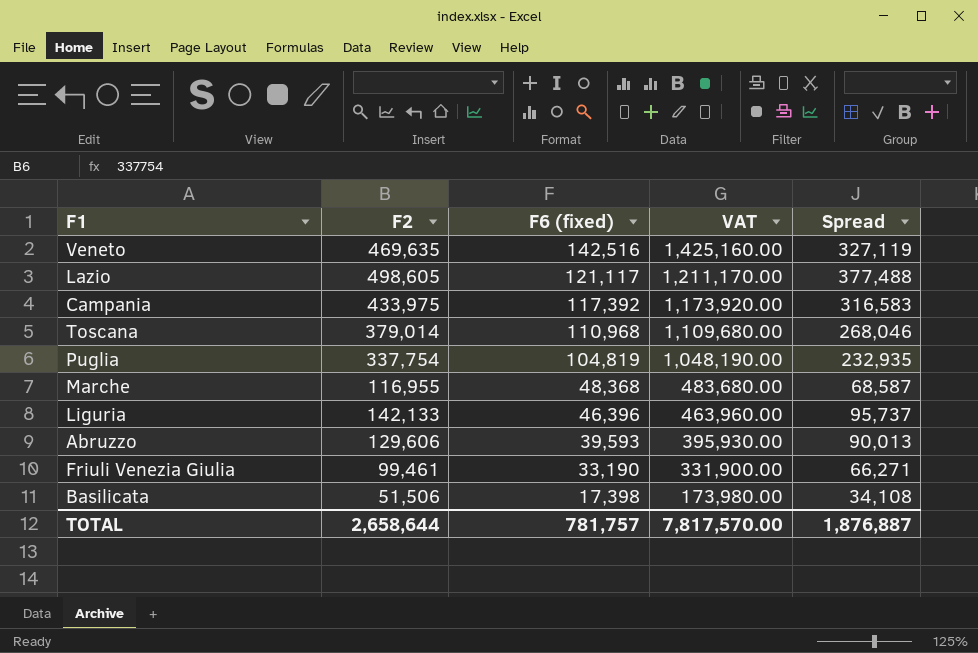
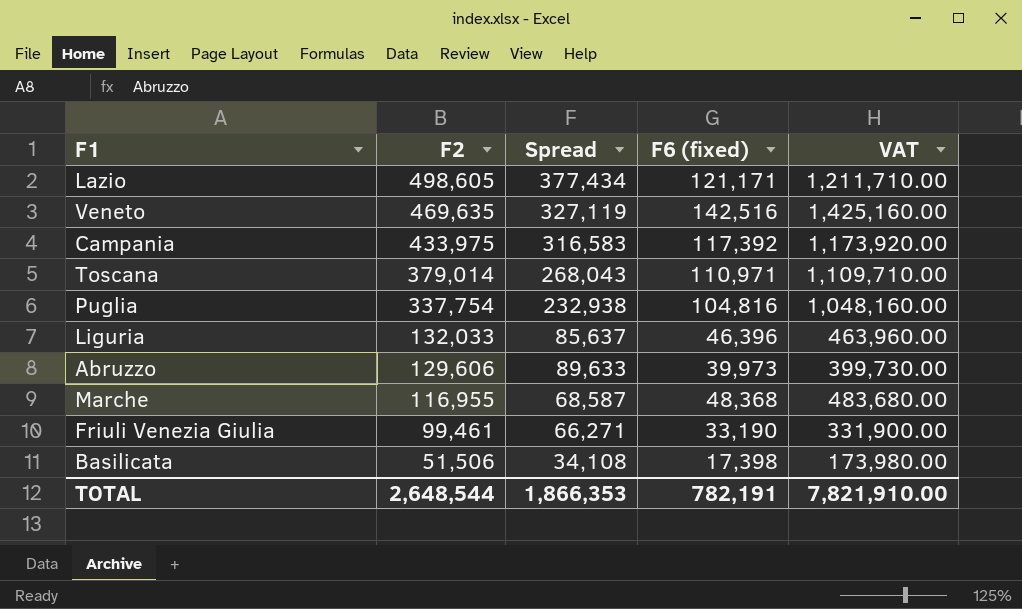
row order: F6 (fixed) descending -> F2 descending
column Spread | position: 5 -> 3
Lazio | Spread: 377,488 -> 377,434
Lazio | F6 (fixed): 121,117 -> 121,171
Lazio | VAT: 1,211,170.00 -> 1,211,710.00
Toscana | Spread: 268,046 -> 268,043
Toscana | F6 (fixed): 110,968 -> 110,971
Toscana | VAT: 1,109,680.00 -> 1,109,710.00
Puglia | Spread: 232,935 -> 232,938
Puglia | F6 (fixed): 104,819 -> 104,816
Puglia | VAT: 1,048,190.00 -> 1,048,160.00
Liguria | F2: 142,133 -> 132,033
Liguria | Spread: 95,737 -> 85,637
Abruzzo | Spread: 90,013 -> 89,633
Abruzzo | F6 (fixed): 39,593 -> 39,973
Abruzzo | VAT: 395,930.00 -> 399,730.00
TOTAL | F2: 2,658,644 -> 2,648,544
TOTAL | Spread: 1,876,887 -> 1,866,353
TOTAL | F6 (fixed): 781,757 -> 782,191
TOTAL | VAT: 7,817,570.00 -> 7,821,910.00

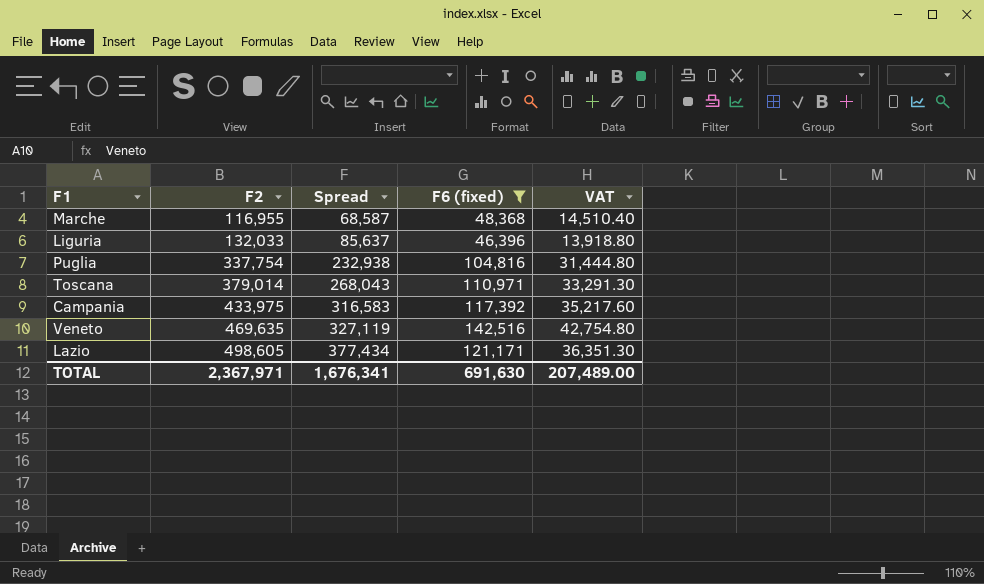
filter: none -> F6 (fixed) >= 46,396
row order: F2 descending -> F2 ascending
column VAT | formula: [F6 (fixed)] * 10 -> [F6 (fixed)] * 0.3
TOTAL | F2: 2,648,544 -> 2,367,971
TOTAL | Spread: 1,866,353 -> 1,676,341
TOTAL | F6 (fixed): 782,191 -> 691,630
TOTAL | VAT: 7,821,910.00 -> 207,489.00

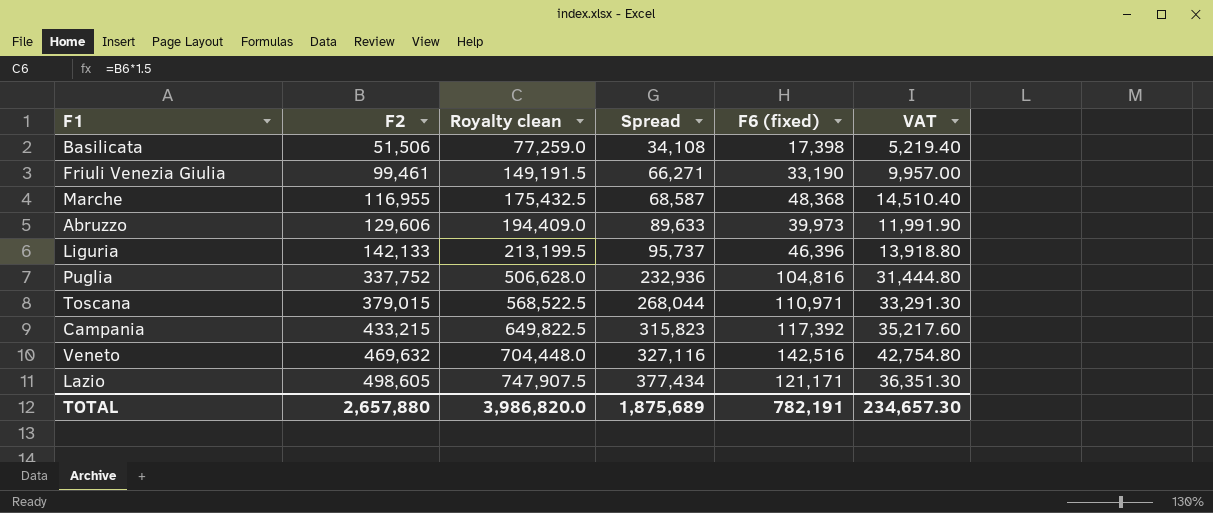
filter: F6 (fixed) >= 46,396 -> none
column Royalty clean | formula: none -> [F2] * 1.5
Liguria | F2: 132,033 -> 142,133
Liguria | Spread: 85,637 -> 95,737
Puglia | F2: 337,754 -> 337,752
Puglia | Spread: 232,938 -> 232,936
Toscana | F2: 379,014 -> 379,015
Toscana | Spread: 268,043 -> 268,044
Campania | F2: 433,975 -> 433,215
Campania | Spread: 316,583 -> 315,823
Veneto | F2: 469,635 -> 469,632
Veneto | Spread: 327,119 -> 327,116
TOTAL | F2: 2,367,971 -> 2,657,880
TOTAL | Spread: 1,676,341 -> 1,875,689
TOTAL | F6 (fixed): 691,630 -> 782,191
TOTAL | VAT: 207,489.00 -> 234,657.30

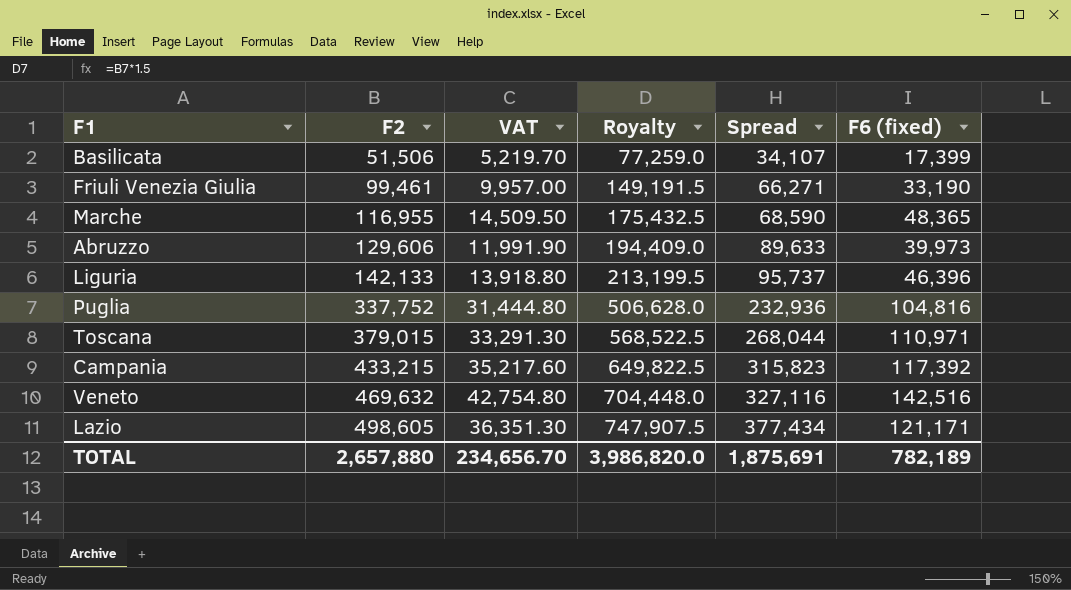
column VAT | position: 6 -> 3
column name: Royalty clean -> Royalty
Basilicata | VAT: 5,219.40 -> 5,219.70
Basilicata | Spread: 34,108 -> 34,107
Basilicata | F6 (fixed): 17,398 -> 17,399
Marche | VAT: 14,510.40 -> 14,509.50
Marche | Spread: 68,587 -> 68,590
Marche | F6 (fixed): 48,368 -> 48,365
TOTAL | VAT: 234,657.30 -> 234,656.70
TOTAL | Spread: 1,875,689 -> 1,875,691
TOTAL | F6 (fixed): 782,191 -> 782,189

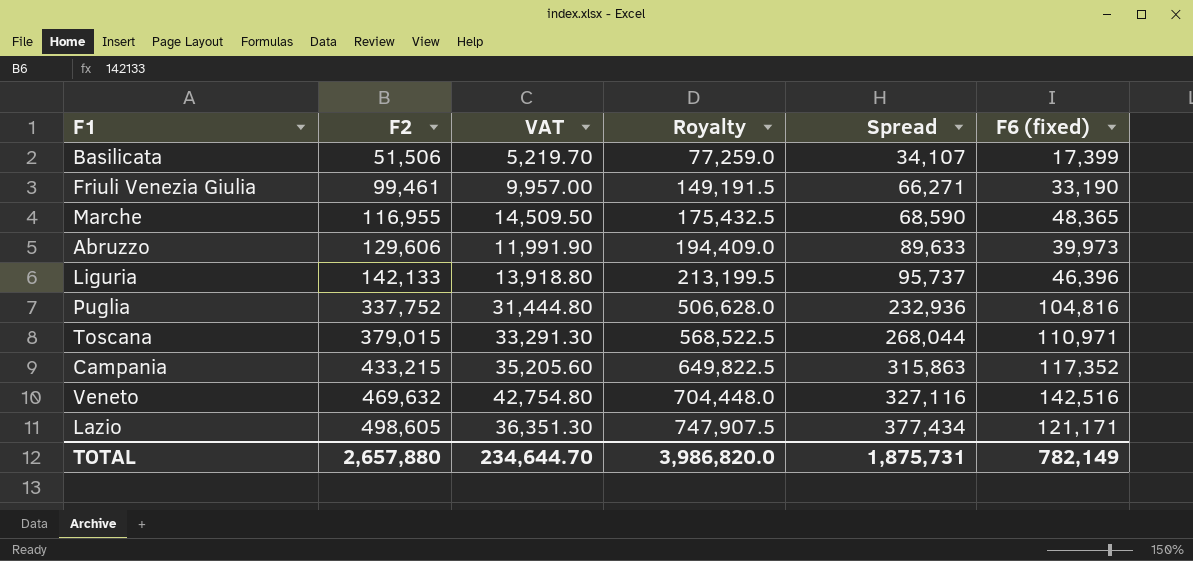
Campania | VAT: 35,217.60 -> 35,205.60
Campania | Spread: 315,823 -> 315,863
Campania | F6 (fixed): 117,392 -> 117,352
TOTAL | VAT: 234,656.70 -> 234,644.70
TOTAL | Spread: 1,875,691 -> 1,875,731
TOTAL | F6 (fixed): 782,189 -> 782,149

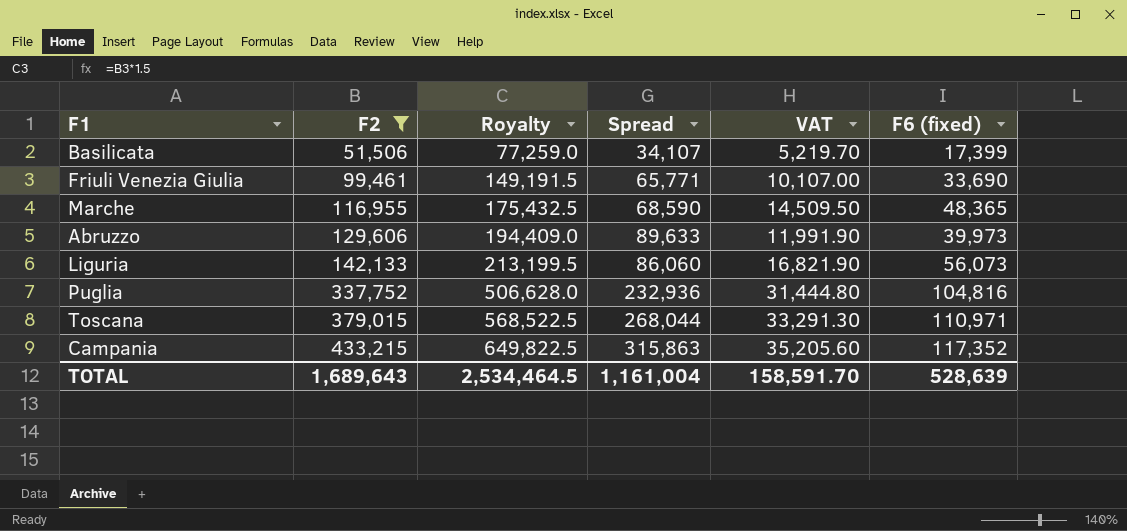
filter: none -> F2 <= 433,215
column VAT | position: 3 -> 5
Friuli Venezia Giulia | Spread: 66,271 -> 65,771
Friuli Venezia Giulia | VAT: 9,957.00 -> 10,107.00
Friuli Venezia Giulia | F6 (fixed): 33,190 -> 33,690
Liguria | Spread: 95,737 -> 86,060
Liguria | VAT: 13,918.80 -> 16,821.90
Liguria | F6 (fixed): 46,396 -> 56,073
TOTAL | F2: 2,657,880 -> 1,689,643
TOTAL | Royalty: 3,986,820.0 -> 2,534,464.5
TOTAL | Spread: 1,875,731 -> 1,161,004
TOTAL | VAT: 234,644.70 -> 158,591.70
TOTAL | F6 (fixed): 782,149 -> 528,639

